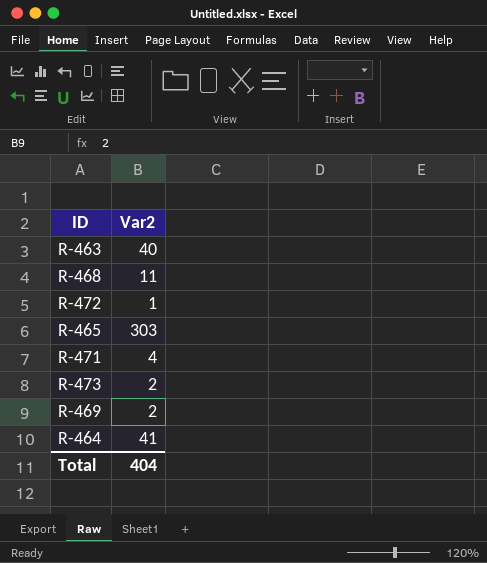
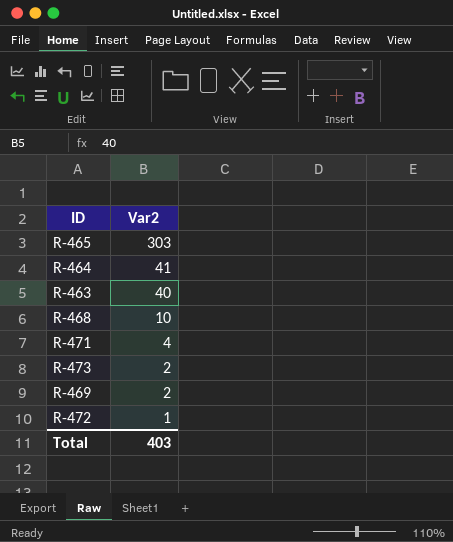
row order: none -> Var2 descending
R-468 | Var2: 11 -> 10
Total | Var2: 404 -> 403

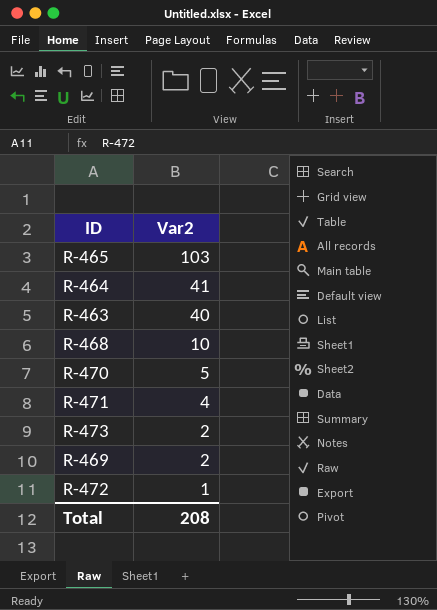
R-465 | Var2: 303 -> 103
row R-470: none -> 5
Total | Var2: 403 -> 208

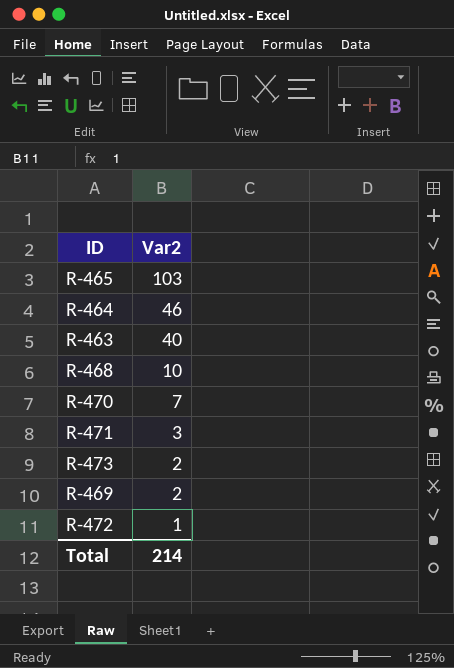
R-464 | Var2: 41 -> 46
R-470 | Var2: 5 -> 7
R-471 | Var2: 4 -> 3
Total | Var2: 208 -> 214

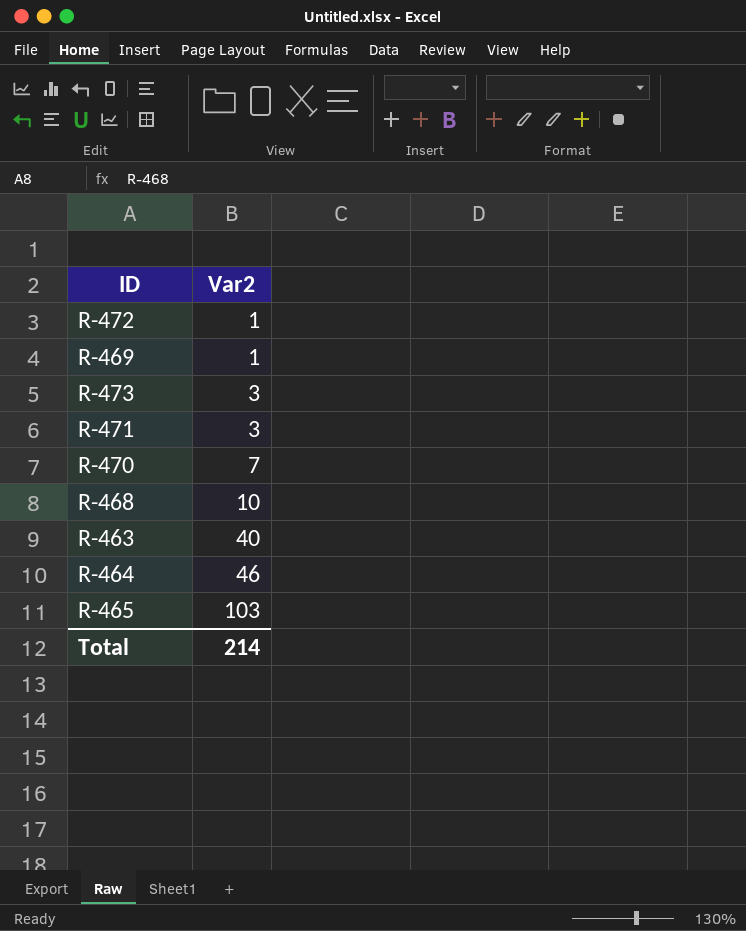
row order: Var2 descending -> Var2 ascending
R-469 | Var2: 2 -> 1
R-473 | Var2: 2 -> 3

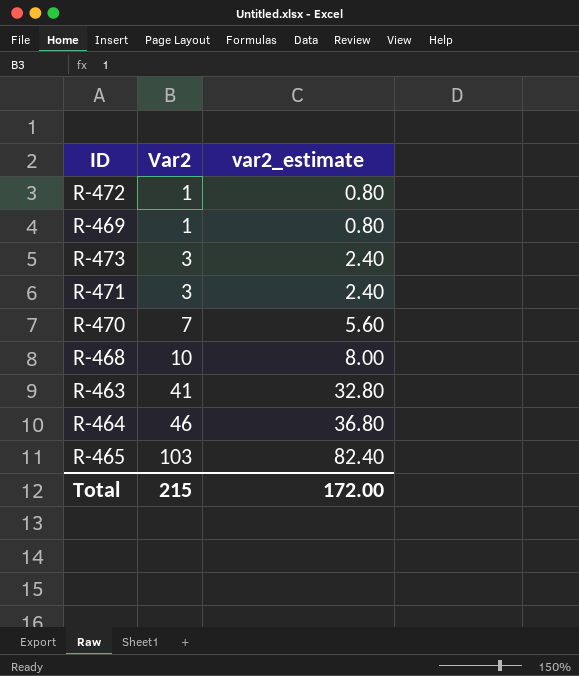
column var2_estimate | formula: none -> [Var2] * 0.8
R-463 | Var2: 40 -> 41
Total | Var2: 214 -> 215

